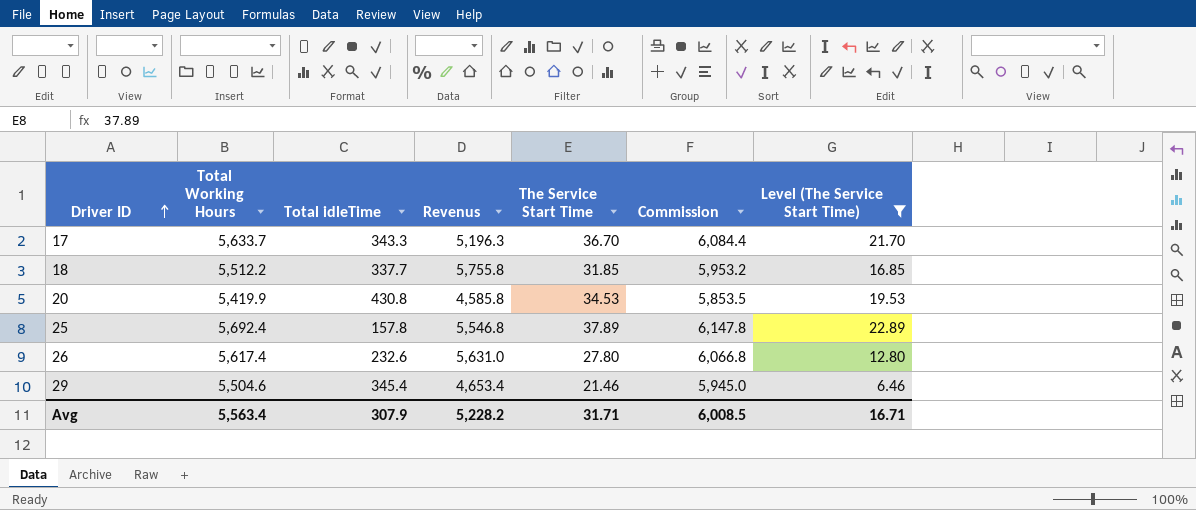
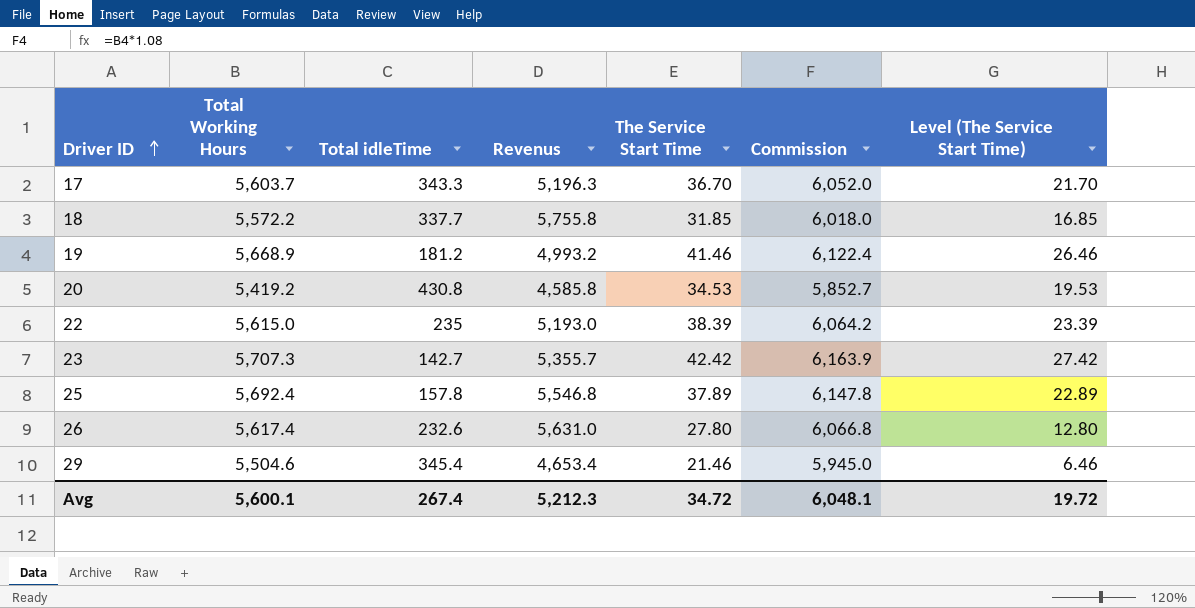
filter: Level (The Service Start Time) <= 22.89 -> none
17 | Total Working Hours: 5,633.7 -> 5,603.7
17 | Commission: 6,084.4 -> 6,052.0
18 | Total Working Hours: 5,512.2 -> 5,572.2
18 | Commission: 5,953.2 -> 6,018.0
20 | Total Working Hours: 5,419.9 -> 5,419.2
20 | Commission: 5,853.5 -> 5,852.7
Avg | Total Working Hours: 5,563.4 -> 5,600.1
Avg | Total idleTime: 307.9 -> 267.4
Avg | Revenus: 5,228.2 -> 5,212.3
Avg | The Service Start Time: 31.71 -> 34.72
Avg | Commission: 6,008.5 -> 6,048.1
Avg | Level (The Service Start Time): 16.71 -> 19.72

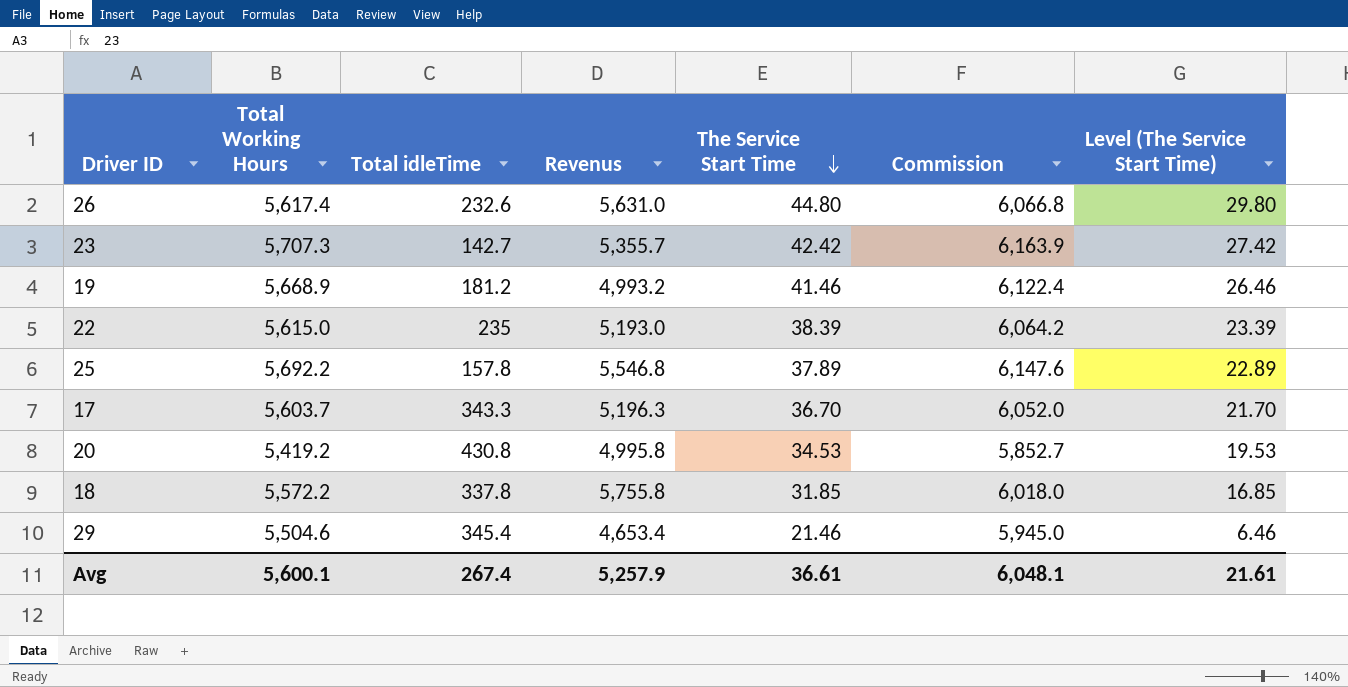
row order: Driver ID ascending -> The Service Start Time descending
26 | The Service Start Time: 27.80 -> 44.80
26 | Level (The Service Start Time): 12.80 -> 29.80
25 | Total Working Hours: 5,692.4 -> 5,692.2
25 | Commission: 6,147.8 -> 6,147.6
20 | Revenus: 4,585.8 -> 4,995.8
18 | Total idleTime: 337.7 -> 337.8
Avg | Revenus: 5,212.3 -> 5,257.9
Avg | The Service Start Time: 34.72 -> 36.61
Avg | Level (The Service Start Time): 19.72 -> 21.61

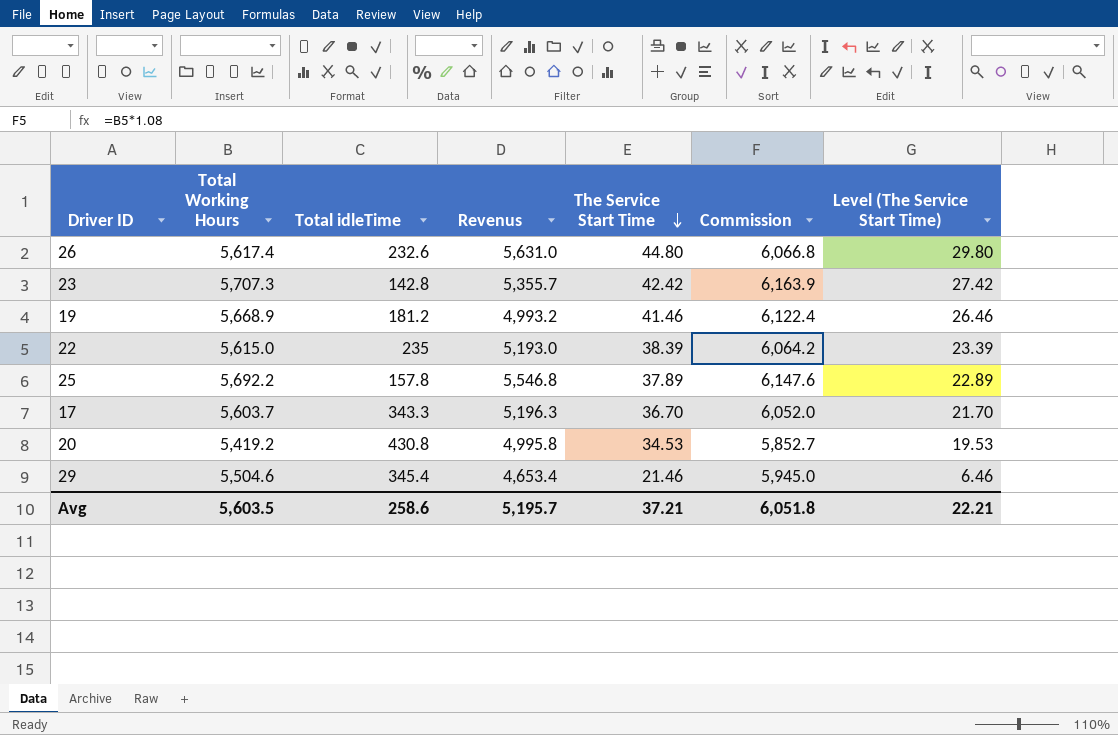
row 18: 5,572.2 | 337.8 | 5,755.8 | 31.85 | 6,018.0 | 16.85 -> none
23 | Total idleTime: 142.7 -> 142.8
Avg | Total Working Hours: 5,600.1 -> 5,603.5
Avg | Total idleTime: 267.4 -> 258.6
Avg | Revenus: 5,257.9 -> 5,195.7
Avg | The Service Start Time: 36.61 -> 37.21
Avg | Commission: 6,048.1 -> 6,051.8
Avg | Level (The Service Start Time): 21.61 -> 22.21

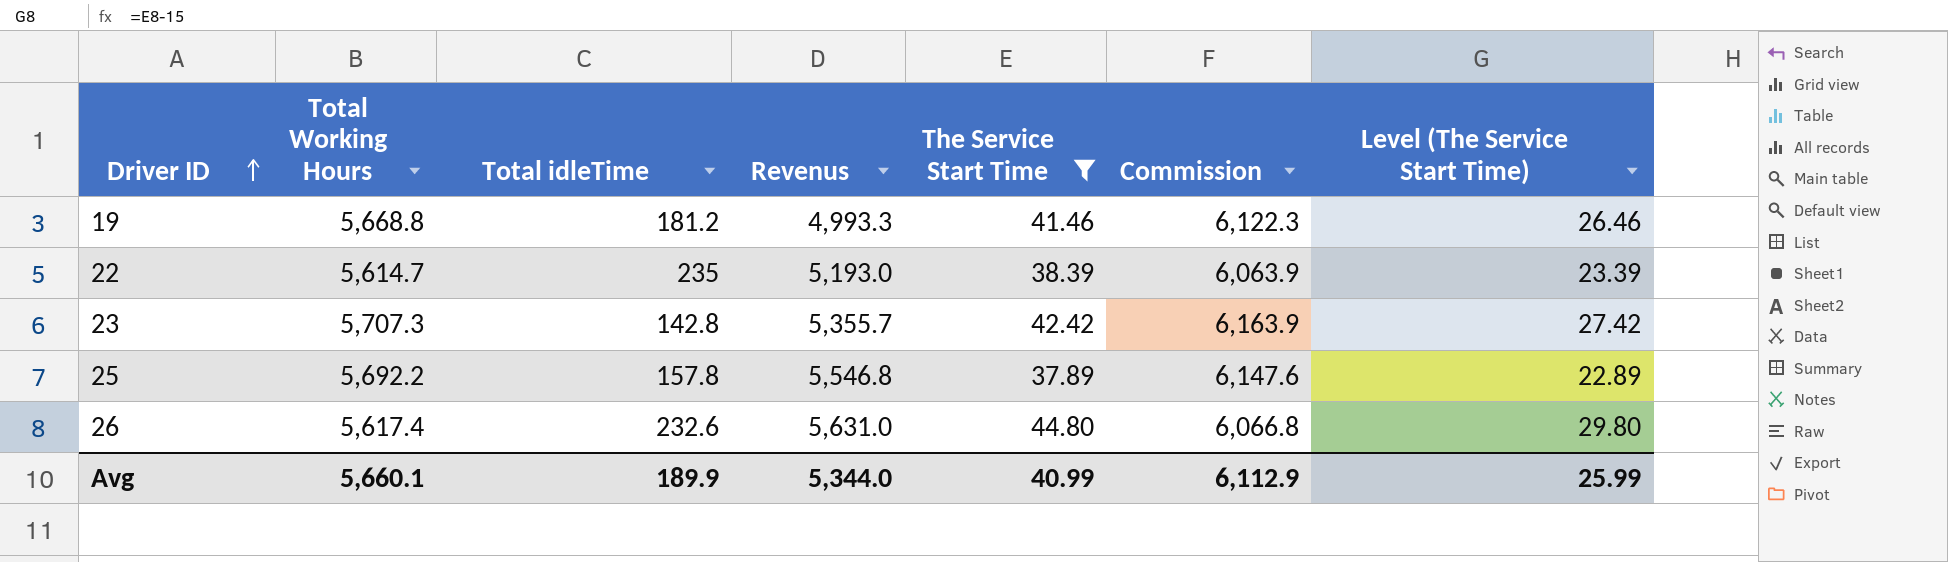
filter: none -> The Service Start Time >= 37.89
row order: The Service Start Time descending -> Driver ID ascending
19 | Total Working Hours: 5,668.9 -> 5,668.8
19 | Revenus: 4,993.2 -> 4,993.3
19 | Commission: 6,122.4 -> 6,122.3
22 | Total Working Hours: 5,615.0 -> 5,614.7
22 | Commission: 6,064.2 -> 6,063.9
Avg | Total Working Hours: 5,603.5 -> 5,660.1
Avg | Total idleTime: 258.6 -> 189.9
Avg | Revenus: 5,195.7 -> 5,344.0
Avg | The Service Start Time: 37.21 -> 40.99
Avg | Commission: 6,051.8 -> 6,112.9
Avg | Level (The Service Start Time): 22.21 -> 25.99

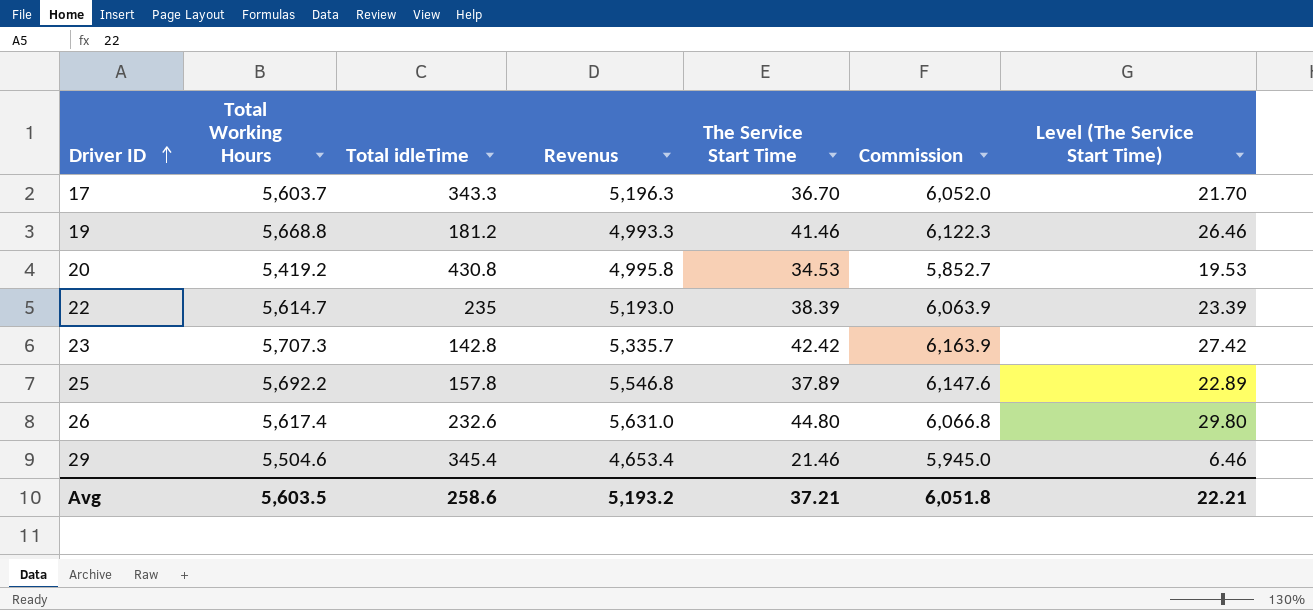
filter: The Service Start Time >= 37.89 -> none
23 | Revenus: 5,355.7 -> 5,335.7
Avg | Total Working Hours: 5,660.1 -> 5,603.5
Avg | Total idleTime: 189.9 -> 258.6
Avg | Revenus: 5,344.0 -> 5,193.2
Avg | The Service Start Time: 40.99 -> 37.21
Avg | Commission: 6,112.9 -> 6,051.8
Avg | Level (The Service Start Time): 25.99 -> 22.21

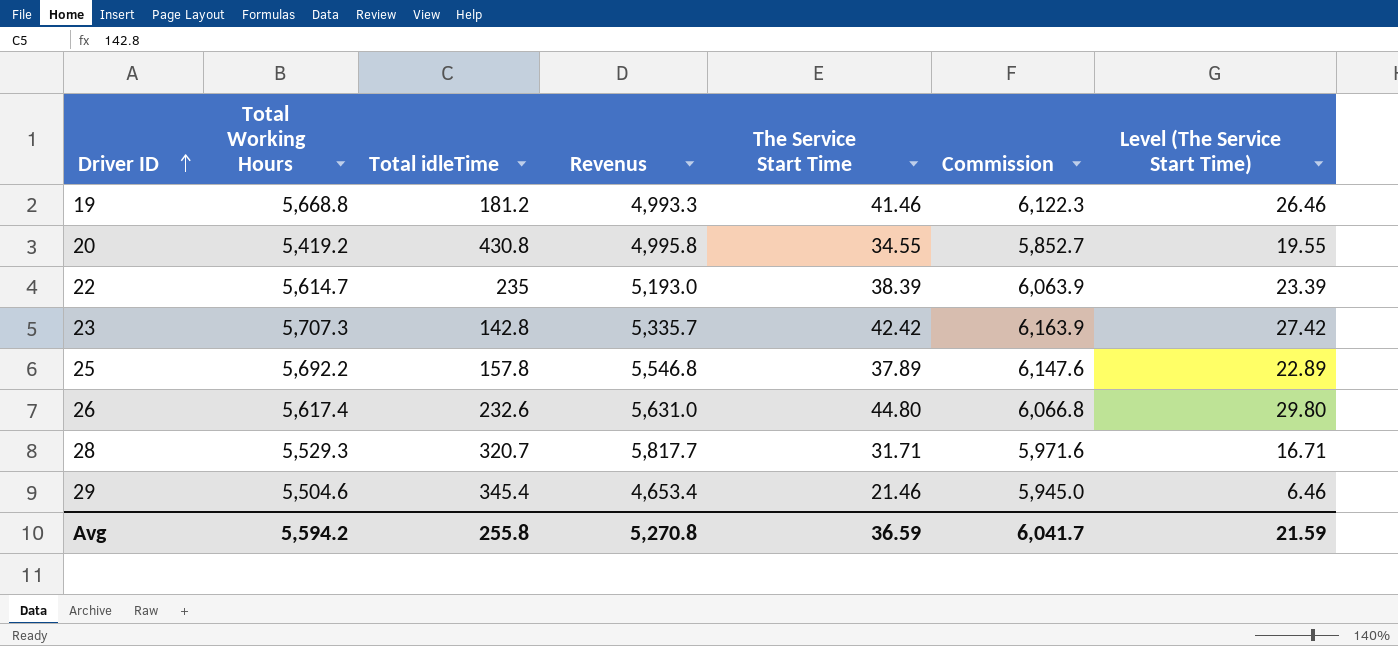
row 17: 5,603.7 | 343.3 | 5,196.3 | 36.70 | 6,052.0 | 21.70 -> none
20 | The Service Start Time: 34.53 -> 34.55
20 | Level (The Service Start Time): 19.53 -> 19.55
row 28: none -> 5,529.3 | 320.7 | 5,817.7 | 31.71 | 5,971.6 | 16.71
Avg | Total Working Hours: 5,603.5 -> 5,594.2
Avg | Total idleTime: 258.6 -> 255.8
Avg | Revenus: 5,193.2 -> 5,270.8
Avg | The Service Start Time: 37.21 -> 36.59
Avg | Commission: 6,051.8 -> 6,041.7
Avg | Level (The Service Start Time): 22.21 -> 21.59

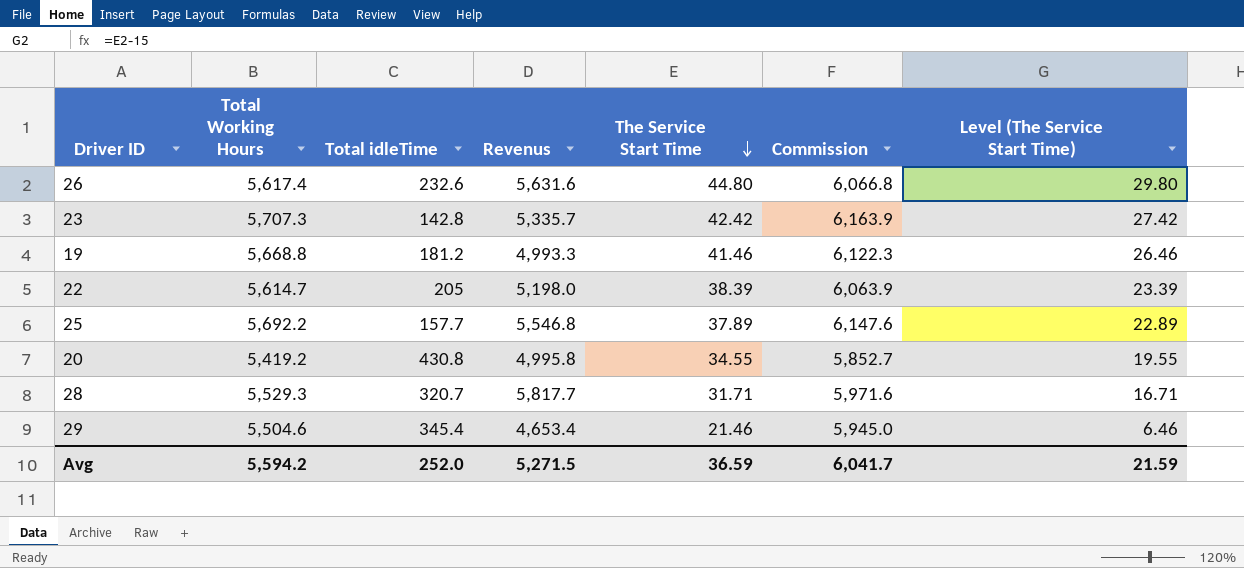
row order: Driver ID ascending -> The Service Start Time descending
26 | Revenus: 5,631.0 -> 5,631.6
22 | Total idleTime: 235 -> 205
22 | Revenus: 5,193.0 -> 5,198.0
25 | Total idleTime: 157.8 -> 157.7
Avg | Total idleTime: 255.8 -> 252.0
Avg | Revenus: 5,270.8 -> 5,271.5

